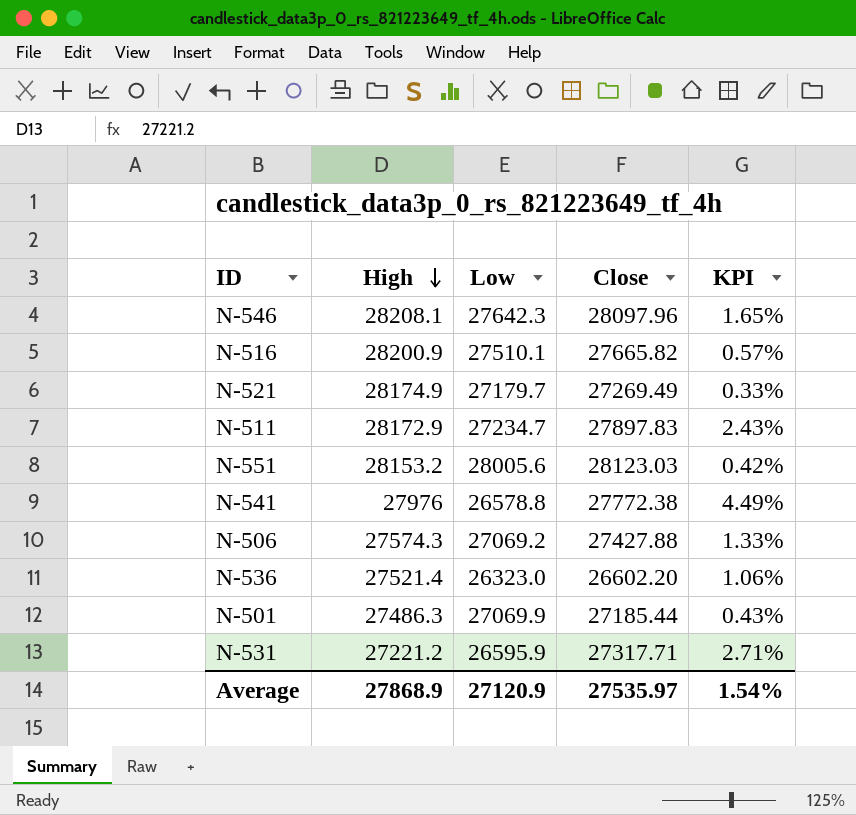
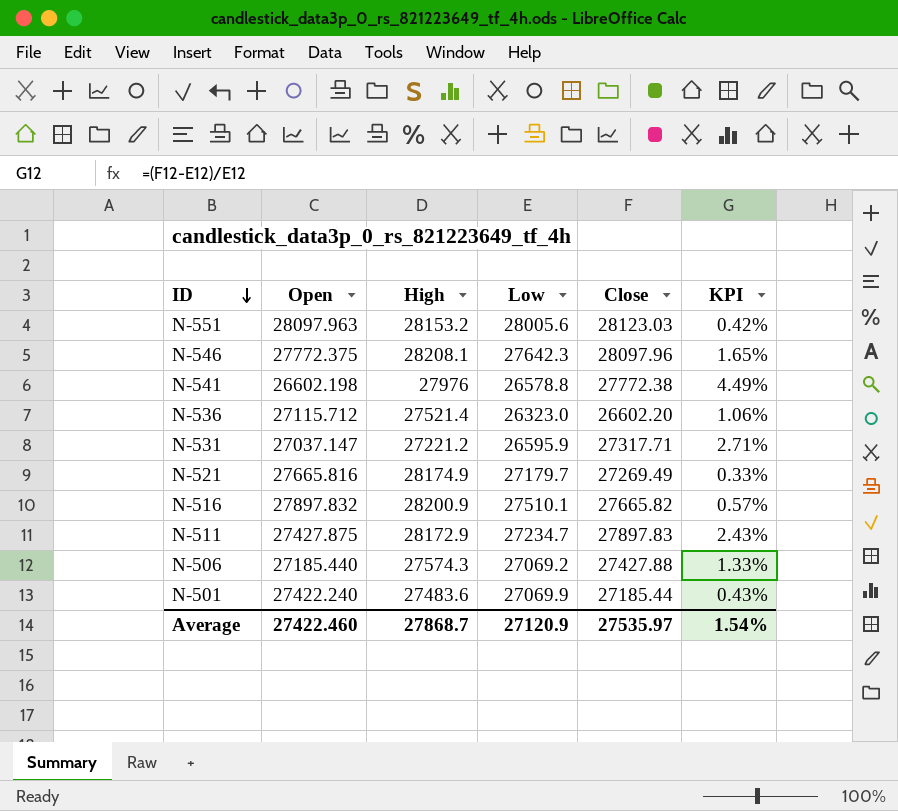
row order: High descending -> ID descending
column Open | position: none -> 2
N-501 | High: 27486.3 -> 27483.6
Average | High: 27868.9 -> 27868.7

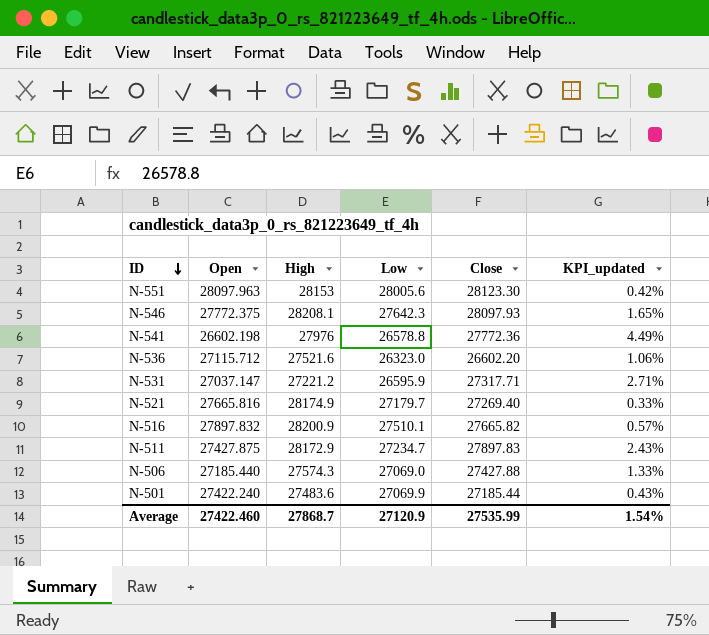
column name: KPI -> KPI_updated
N-551 | High: 28153.2 -> 28153
N-551 | Close: 28123.03 -> 28123.30
N-546 | Close: 28097.96 -> 28097.93
N-541 | Close: 27772.38 -> 27772.36
N-536 | High: 27521.4 -> 27521.6
N-521 | Close: 27269.49 -> 27269.40
N-506 | Low: 27069.2 -> 27069.0
Average | Close: 27535.97 -> 27535.99

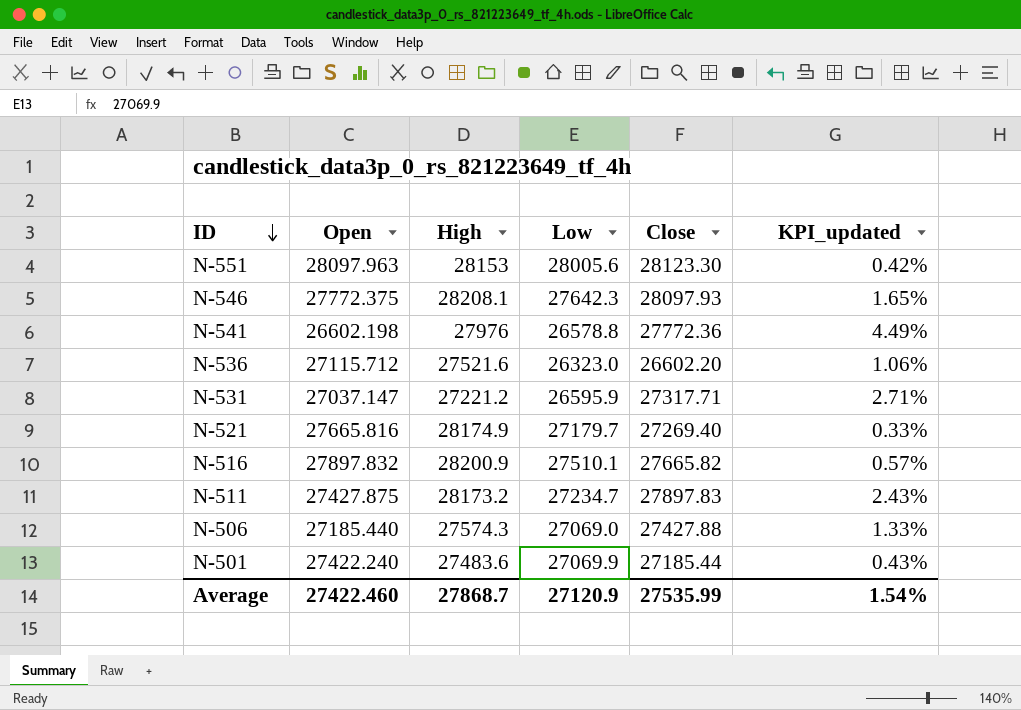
N-511 | High: 28172.9 -> 28173.2

